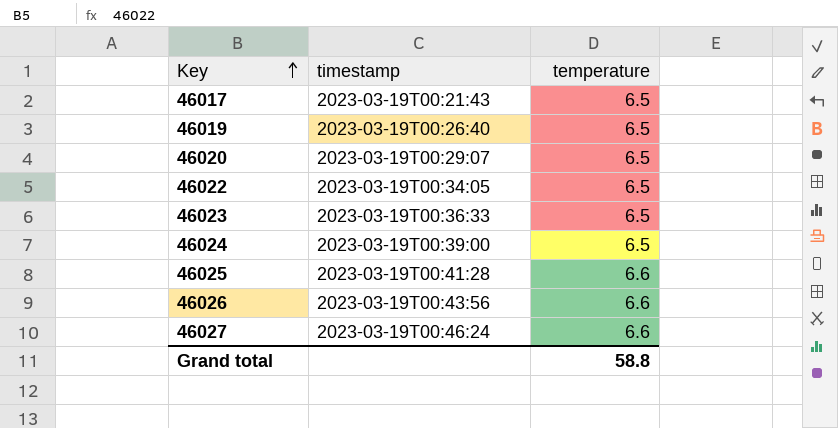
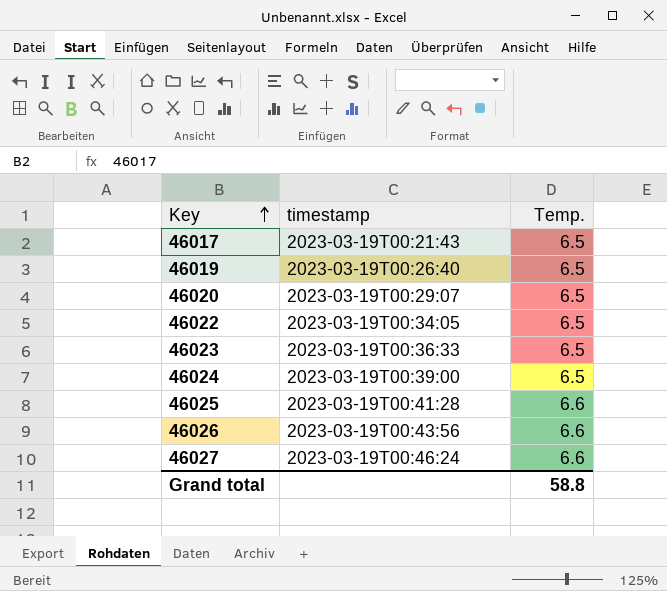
column name: temperature -> Temp.

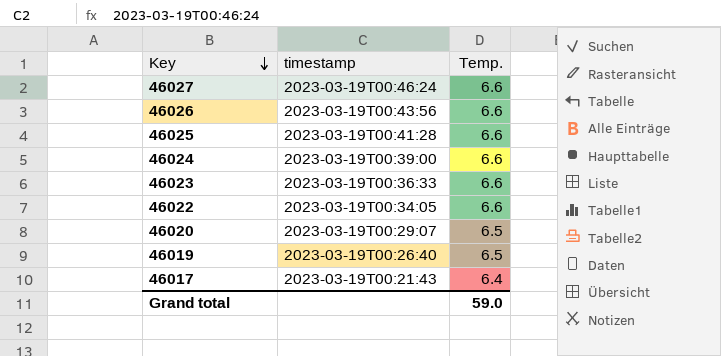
row order: Key ascending -> Key descending
46024 | Temp.: 6.5 -> 6.6
46023 | Temp.: 6.5 -> 6.6
46022 | Temp.: 6.5 -> 6.6
46017 | Temp.: 6.5 -> 6.4
Grand total | Temp.: 58.8 -> 59.0

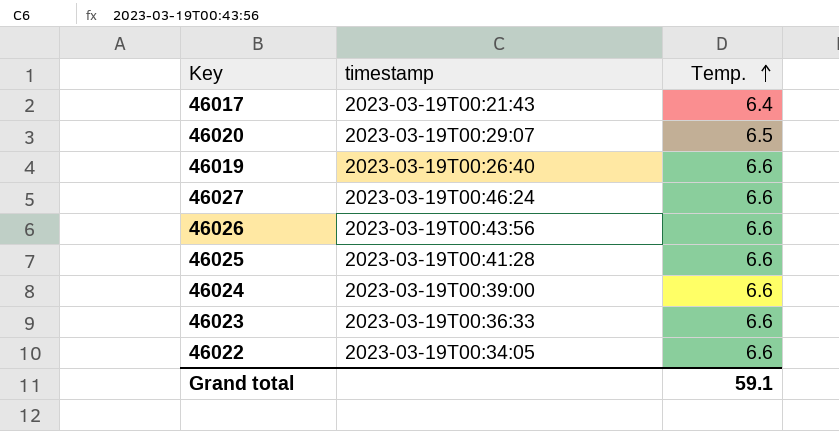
row order: Key descending -> Temp. ascending
46019 | Temp.: 6.5 -> 6.6
Grand total | Temp.: 59.0 -> 59.1

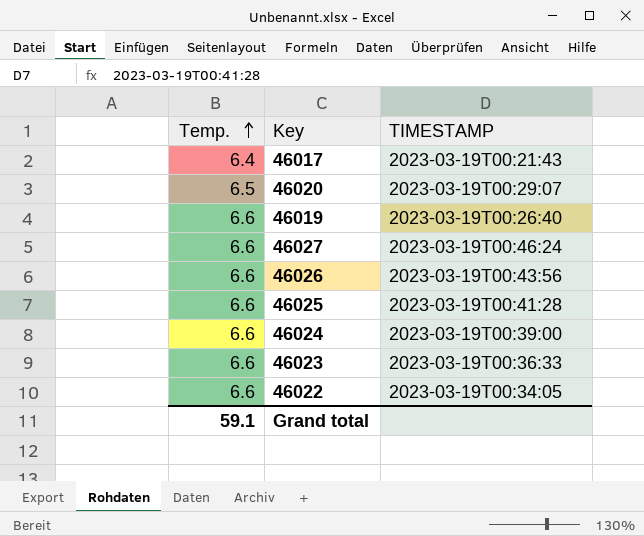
column Temp. | position: 3 -> 1
column name: timestamp -> TIMESTAMP

